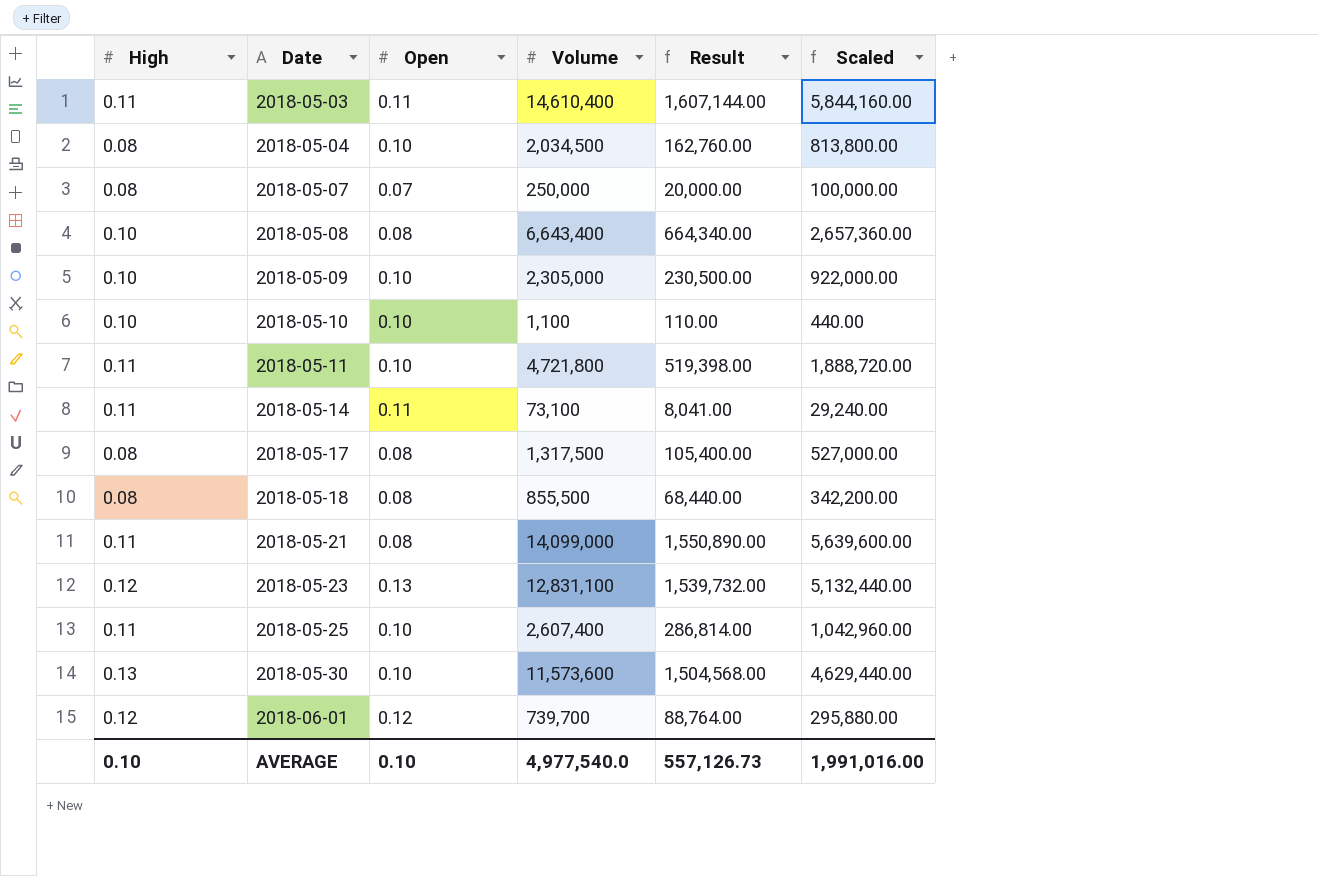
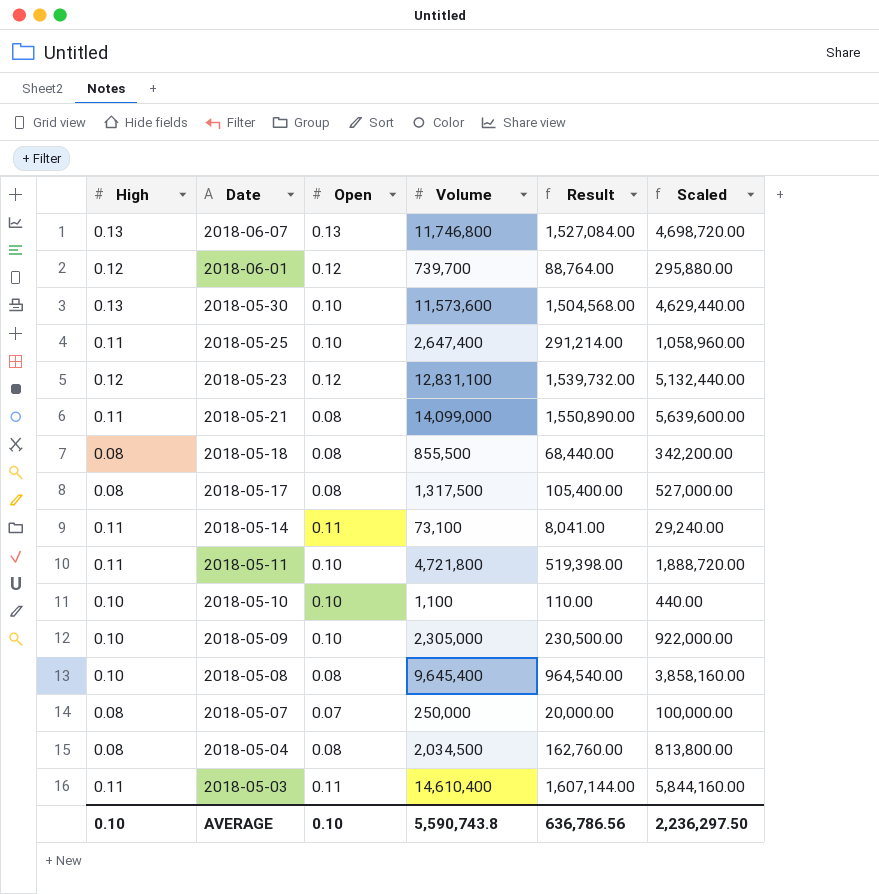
row order: Date ascending -> Date descending
row 2018-06-07: none -> 0.13 | 0.13 | 11,746,800 | 1,527,084.00 | 4,698,720.00
2018-05-25 | Volume: 2,607,400 -> 2,647,400
2018-05-25 | Result: 286,814.00 -> 291,214.00
2018-05-25 | Scaled: 1,042,960.00 -> 1,058,960.00
2018-05-23 | Open: 0.13 -> 0.12
2018-05-08 | Volume: 6,643,400 -> 9,645,400
2018-05-08 | Result: 664,340.00 -> 964,540.00
2018-05-08 | Scaled: 2,657,360.00 -> 3,858,160.00
2018-05-04 | Open: 0.10 -> 0.08
AVERAGE | Volume: 4,977,540.0 -> 5,590,743.8
AVERAGE | Result: 557,126.73 -> 636,786.56
AVERAGE | Scaled: 1,991,016.00 -> 2,236,297.50

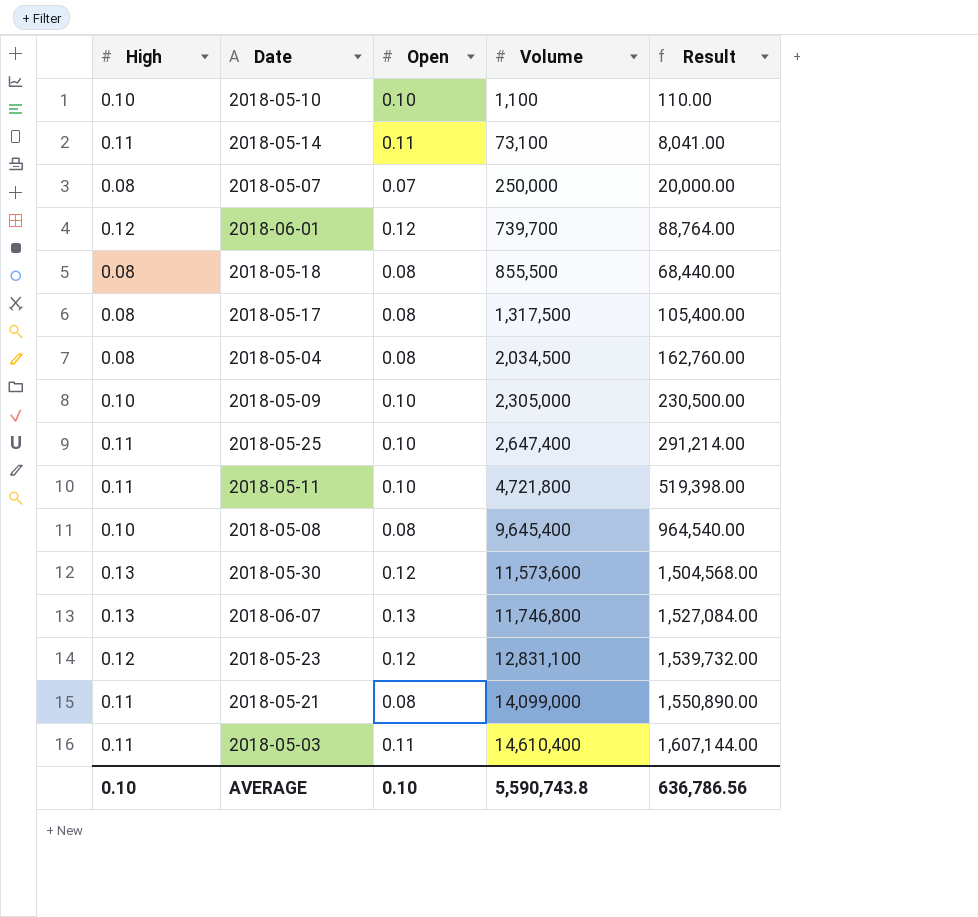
row order: Date descending -> Volume ascending
column Scaled | formula: [Volume] * 0.4 -> none
2018-05-30 | Open: 0.10 -> 0.12

